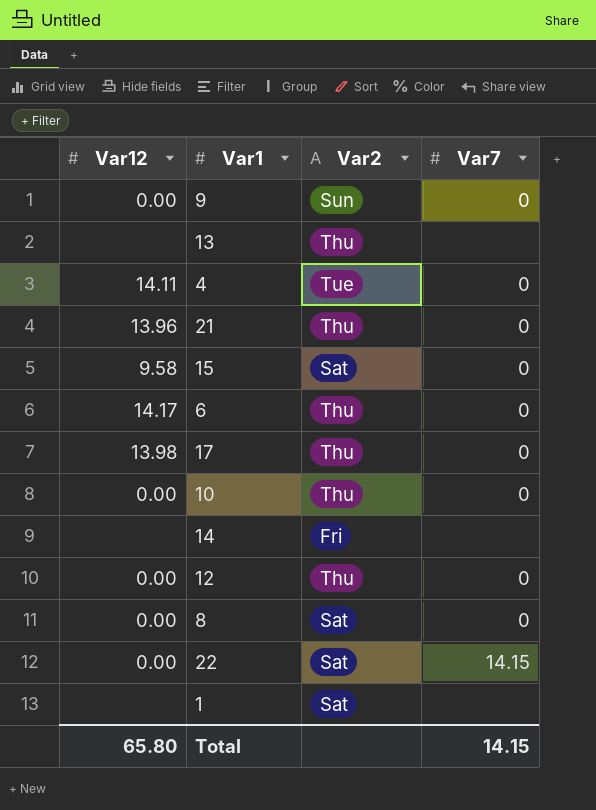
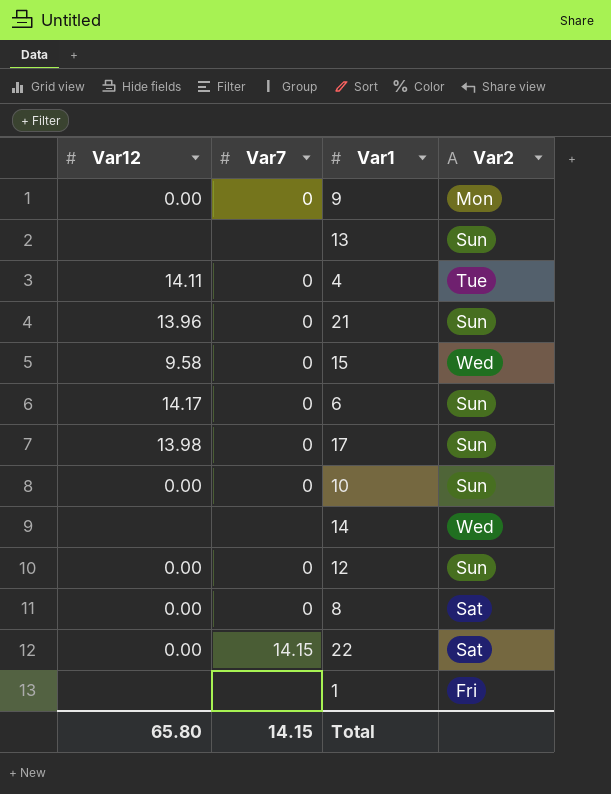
column Var7 | position: 4 -> 2
9 | Var2: Sun -> Mon
13 | Var2: Thu -> Sun
21 | Var2: Thu -> Sun
15 | Var2: Sat -> Wed
6 | Var2: Thu -> Sun
17 | Var2: Thu -> Sun
10 | Var2: Thu -> Sun
14 | Var2: Fri -> Wed
12 | Var2: Thu -> Sun
1 | Var2: Sat -> Fri

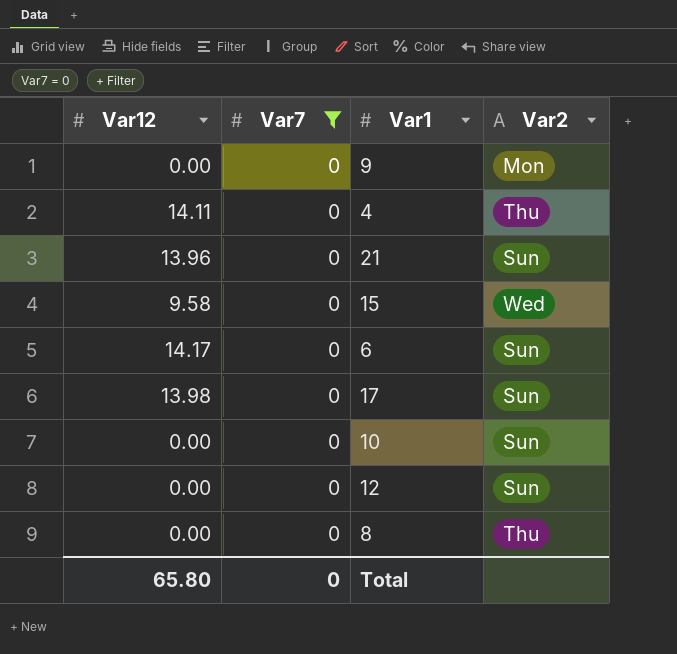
filter: none -> Var7 = 0
4 | Var2: Tue -> Thu
8 | Var2: Sat -> Thu
Total | Var7: 14.15 -> 0

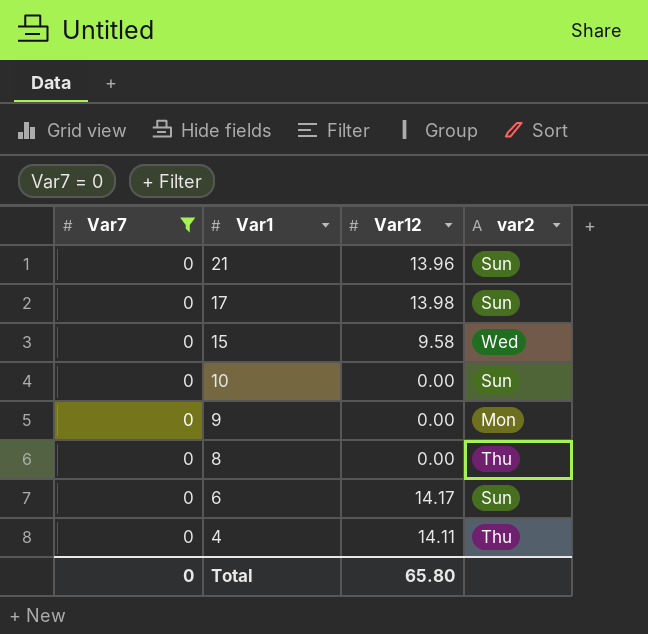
row order: none -> Var1 descending
column Var12 | position: 1 -> 3
column name: Var2 -> var2
row 12: 0.00 | 0 | Sun -> none

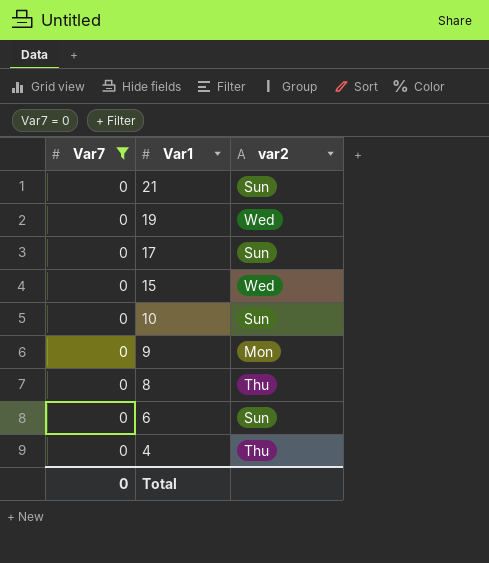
column Var12 | position: 3 -> none
row 19: none -> 0 | Wed

